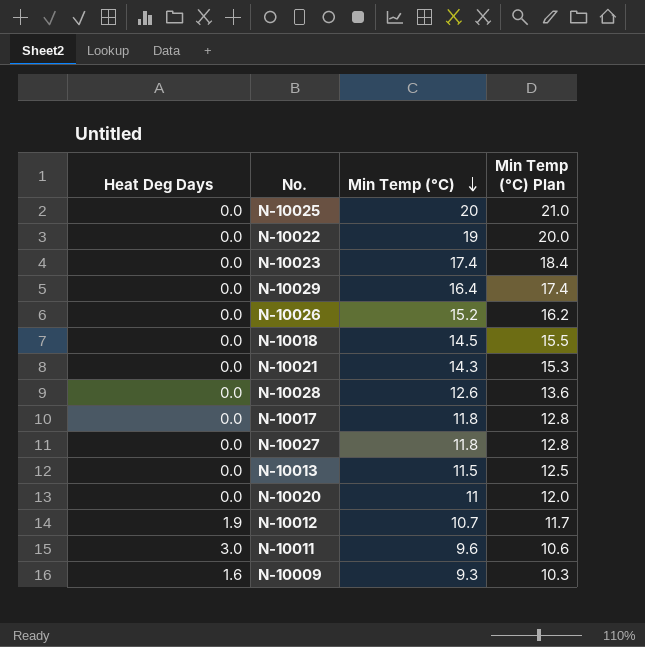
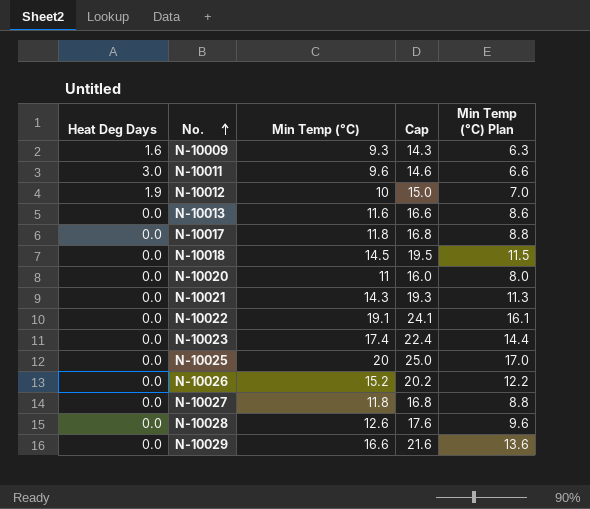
row order: Min Temp (°C) descending -> No. ascending
column Cap | formula: none -> [Min Temp (°C)] + 5
column Min Temp (°C) Plan | formula: [Min Temp (°C)] + 1 -> [Min Temp (°C)] - 3
N-10012 | Min Temp (°C): 10.7 -> 10
N-10013 | Min Temp (°C): 11.5 -> 11.6
N-10022 | Min Temp (°C): 19 -> 19.1
N-10029 | Min Temp (°C): 16.4 -> 16.6

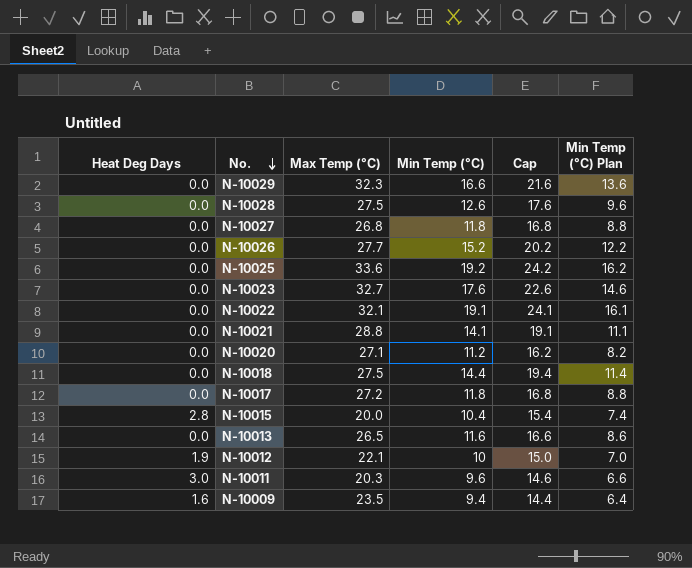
row order: No. ascending -> No. descending
column Max Temp (°C) | position: none -> 3
N-10025 | Min Temp (°C): 20 -> 19.2
N-10025 | Cap: 25.0 -> 24.2
N-10025 | Min Temp (°C) Plan: 17.0 -> 16.2
N-10023 | Min Temp (°C): 17.4 -> 17.6
N-10023 | Cap: 22.4 -> 22.6
N-10023 | Min Temp (°C) Plan: 14.4 -> 14.6
N-10021 | Min Temp (°C): 14.3 -> 14.1
N-10021 | Cap: 19.3 -> 19.1
N-10021 | Min Temp (°C) Plan: 11.3 -> 11.1
N-10020 | Min Temp (°C): 11 -> 11.2
N-10020 | Cap: 16.0 -> 16.2
N-10020 | Min Temp (°C) Plan: 8.0 -> 8.2
N-10018 | Min Temp (°C): 14.5 -> 14.4
N-10018 | Cap: 19.5 -> 19.4
N-10018 | Min Temp (°C) Plan: 11.5 -> 11.4
row N-10015: none -> 2.8 | 20.0 | 10.4 | 15.4 | 7.4
N-10009 | Min Temp (°C): 9.3 -> 9.4
N-10009 | Cap: 14.3 -> 14.4
N-10009 | Min Temp (°C) Plan: 6.3 -> 6.4

